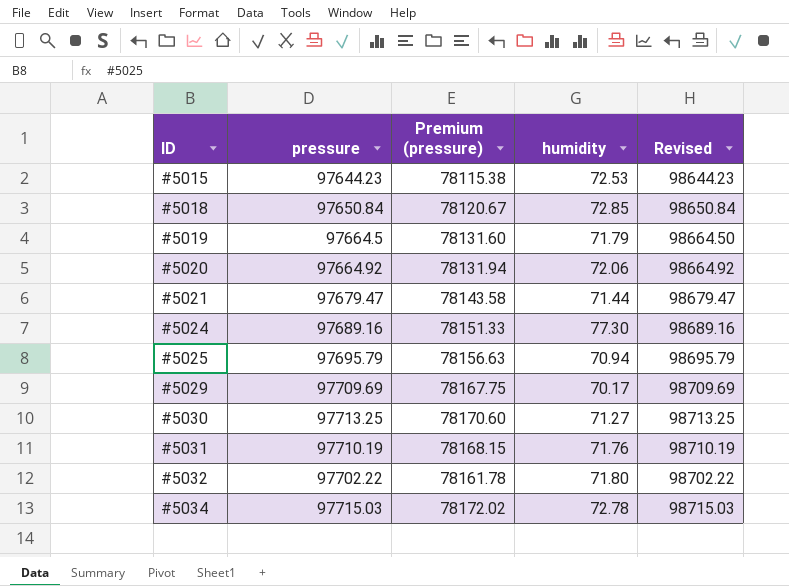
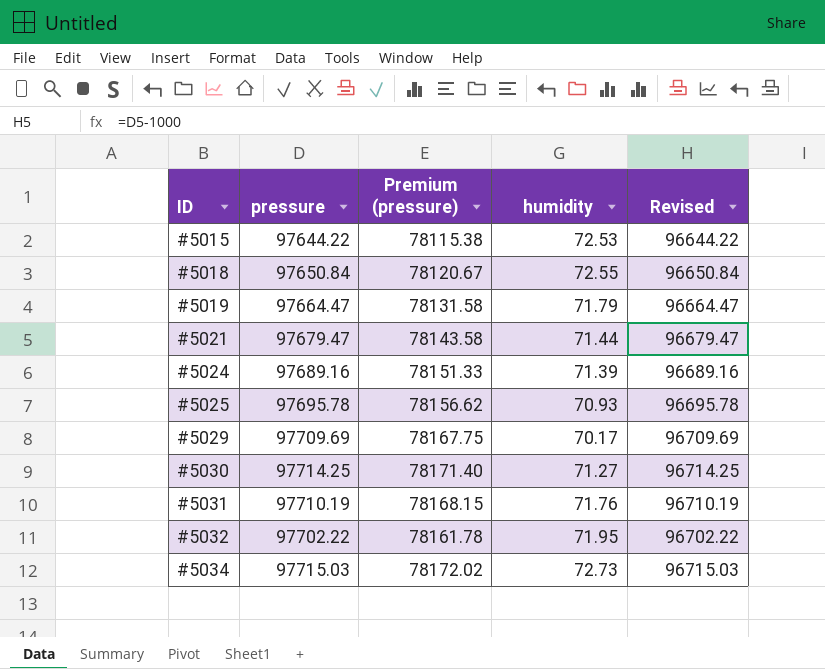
column Revised | formula: [pressure] + 1000 -> [pressure] - 1000
row #5020: 97664.92 | 78131.94 | 72.06 | 98664.92 -> none
#5015 | pressure: 97644.23 -> 97644.22
#5018 | humidity: 72.85 -> 72.55
#5019 | pressure: 97664.5 -> 97664.47
#5019 | Premium (pressure): 78131.60 -> 78131.58
#5024 | humidity: 77.30 -> 71.39
#5025 | pressure: 97695.79 -> 97695.78
#5025 | Premium (pressure): 78156.63 -> 78156.62
#5025 | humidity: 70.94 -> 70.93
#5030 | pressure: 97713.25 -> 97714.25
#5030 | Premium (pressure): 78170.60 -> 78171.40
#5032 | humidity: 71.80 -> 71.95
#5034 | humidity: 72.78 -> 72.73

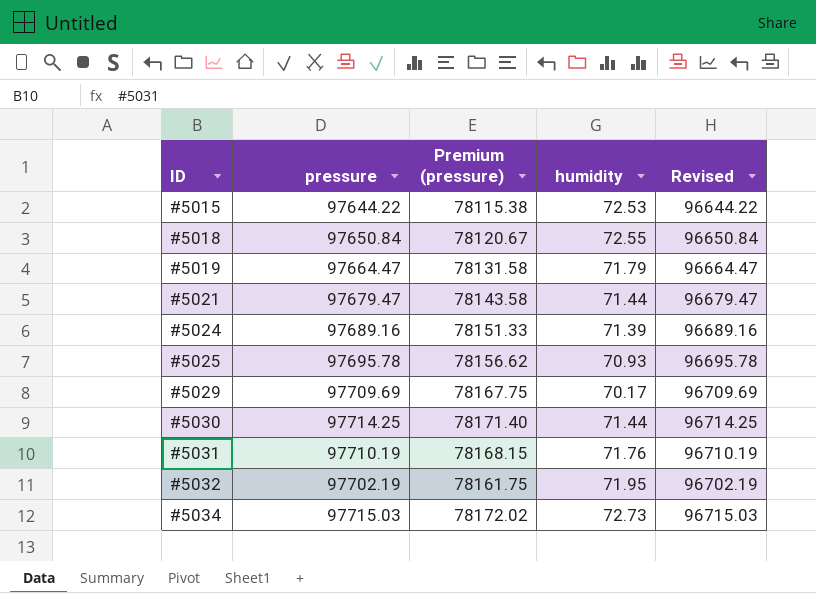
#5030 | humidity: 71.27 -> 71.44
#5032 | pressure: 97702.22 -> 97702.19
#5032 | Premium (pressure): 78161.78 -> 78161.75
#5032 | Revised: 96702.22 -> 96702.19

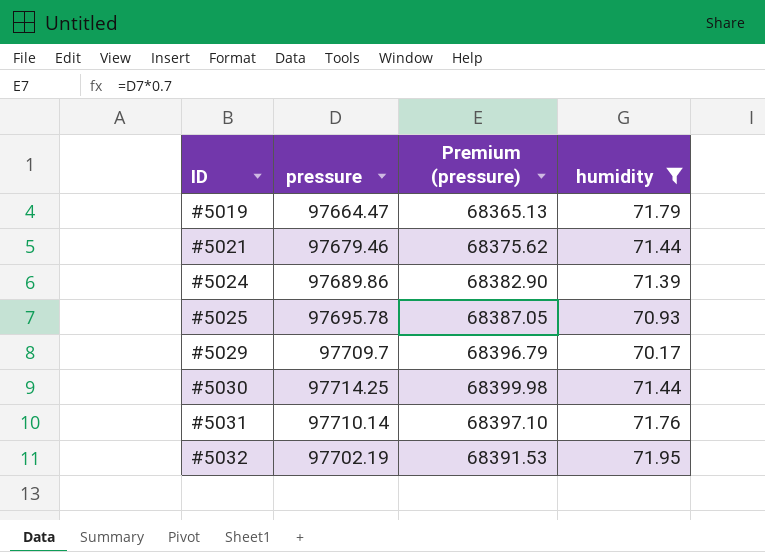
filter: none -> humidity <= 71.95
column Revised | formula: [pressure] - 1000 -> none
column Premium (pressure) | formula: [pressure] * 0.8 -> [pressure] * 0.7
#5021 | pressure: 97679.47 -> 97679.46
#5024 | pressure: 97689.16 -> 97689.86
#5029 | pressure: 97709.69 -> 97709.7
#5031 | pressure: 97710.19 -> 97710.14

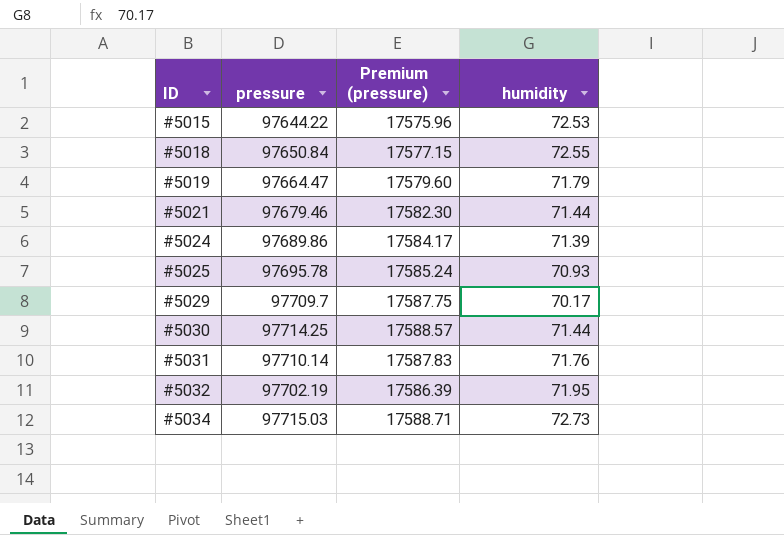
filter: humidity <= 71.95 -> none
column Premium (pressure) | formula: [pressure] * 0.7 -> [pressure] * 0.18

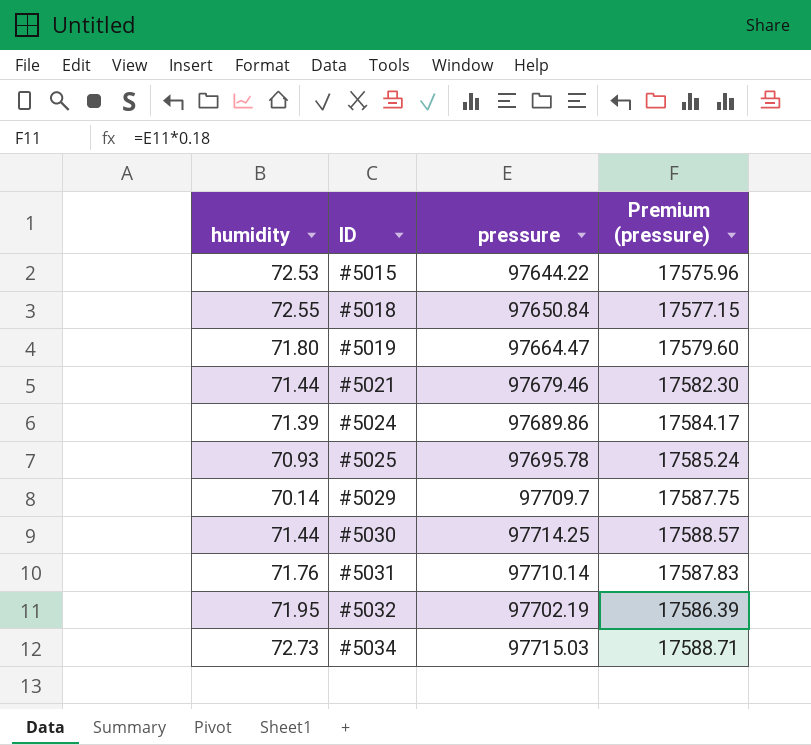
column humidity | position: 4 -> 1
#5019 | humidity: 71.79 -> 71.80
#5029 | humidity: 70.17 -> 70.14

